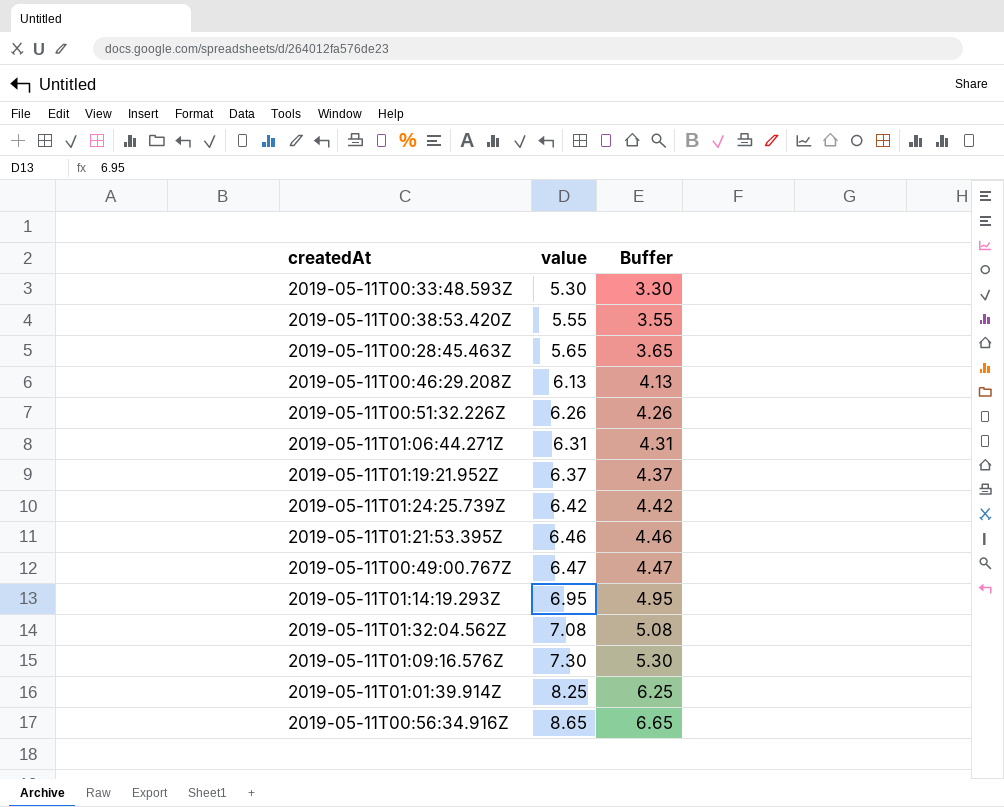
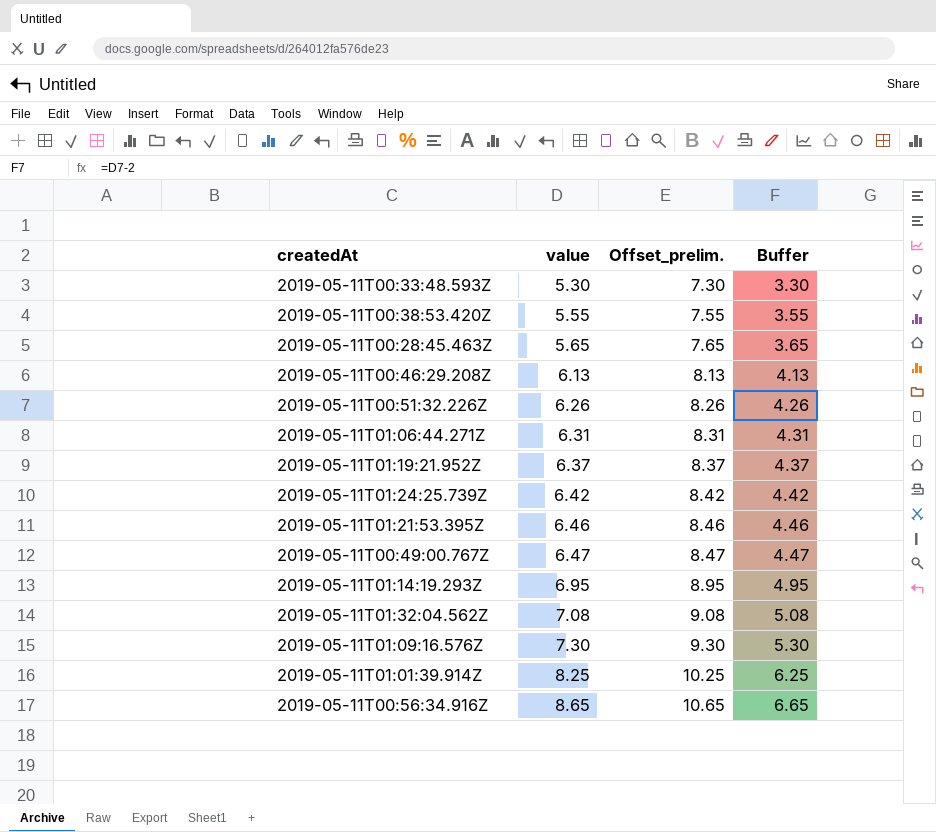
column Offset_prelim. | formula: none -> [value] + 2

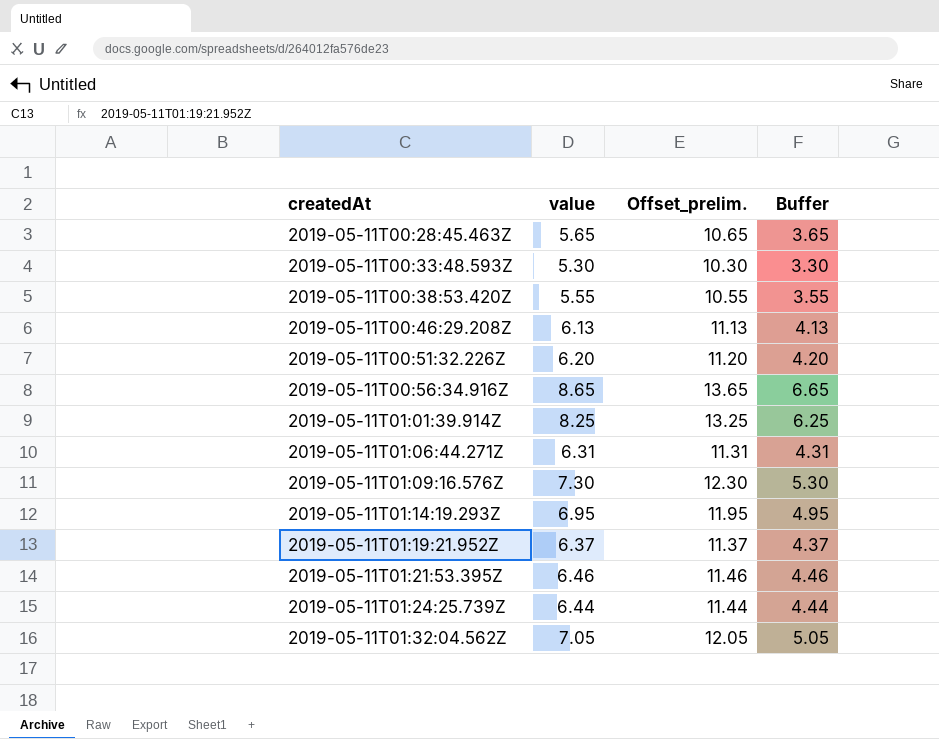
row order: value ascending -> createdAt ascending
column Offset_prelim. | formula: [value] + 2 -> [value] + 5
row 2019-05-11T00:49:00.767Z: 6.47 | 8.47 | 4.47 -> none
2019-05-11T00:51:32.226Z | value: 6.26 -> 6.20
2019-05-11T00:51:32.226Z | Buffer: 4.26 -> 4.20
2019-05-11T01:24:25.739Z | value: 6.42 -> 6.44
2019-05-11T01:24:25.739Z | Buffer: 4.42 -> 4.44
2019-05-11T01:32:04.562Z | value: 7.08 -> 7.05
2019-05-11T01:32:04.562Z | Buffer: 5.08 -> 5.05

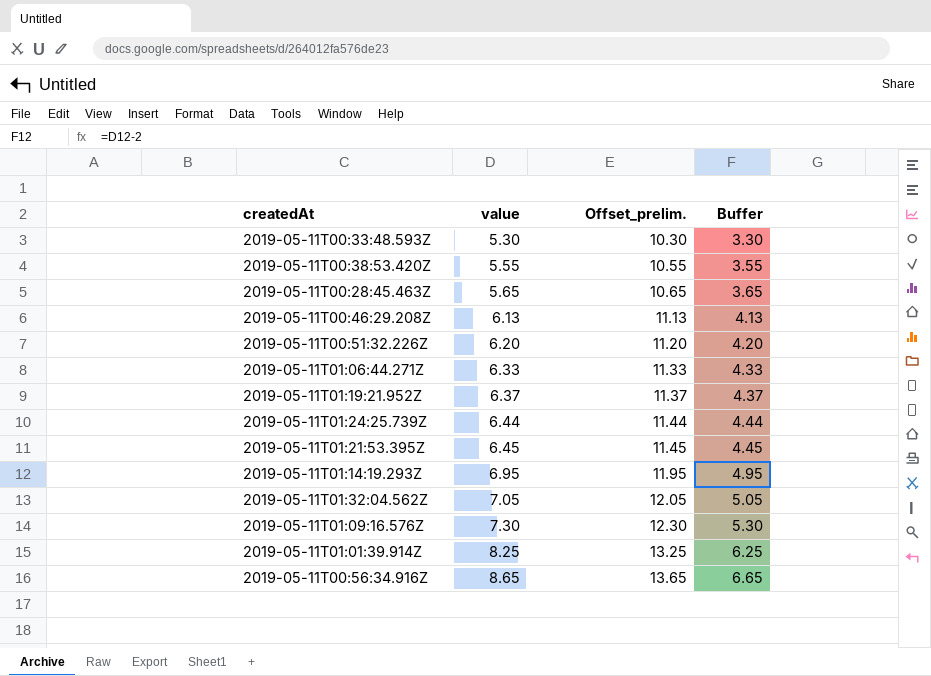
row order: createdAt ascending -> value ascending
2019-05-11T01:06:44.271Z | value: 6.31 -> 6.33
2019-05-11T01:06:44.271Z | Offset_prelim.: 11.31 -> 11.33
2019-05-11T01:06:44.271Z | Buffer: 4.31 -> 4.33
2019-05-11T01:21:53.395Z | value: 6.46 -> 6.45
2019-05-11T01:21:53.395Z | Offset_prelim.: 11.46 -> 11.45
2019-05-11T01:21:53.395Z | Buffer: 4.46 -> 4.45

